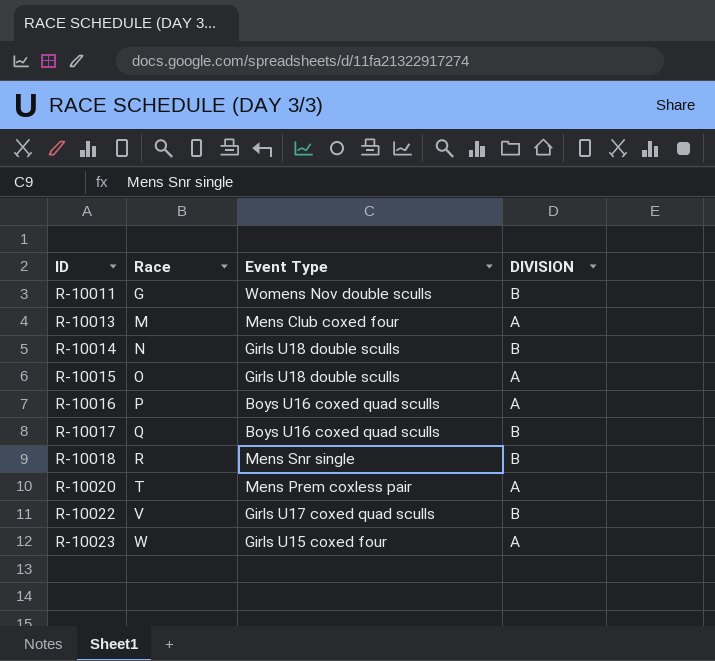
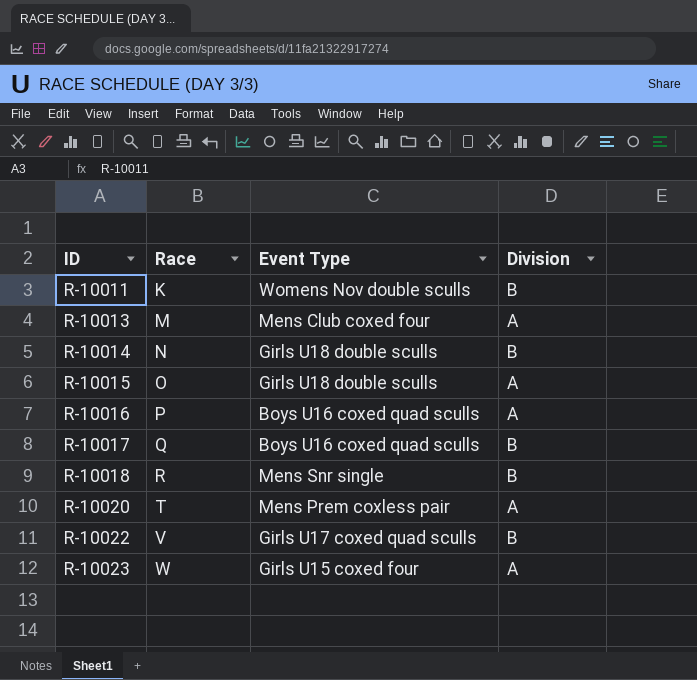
column name: DIVISION -> Division
R-10011 | Race: G -> K

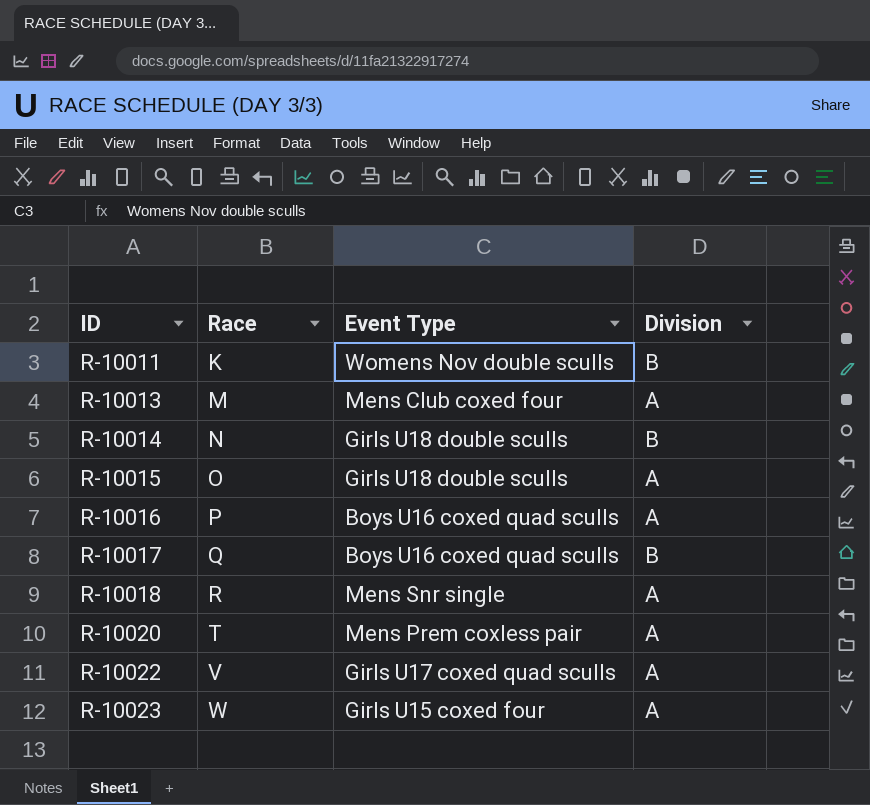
R-10018 | Division: B -> A
R-10022 | Division: B -> A

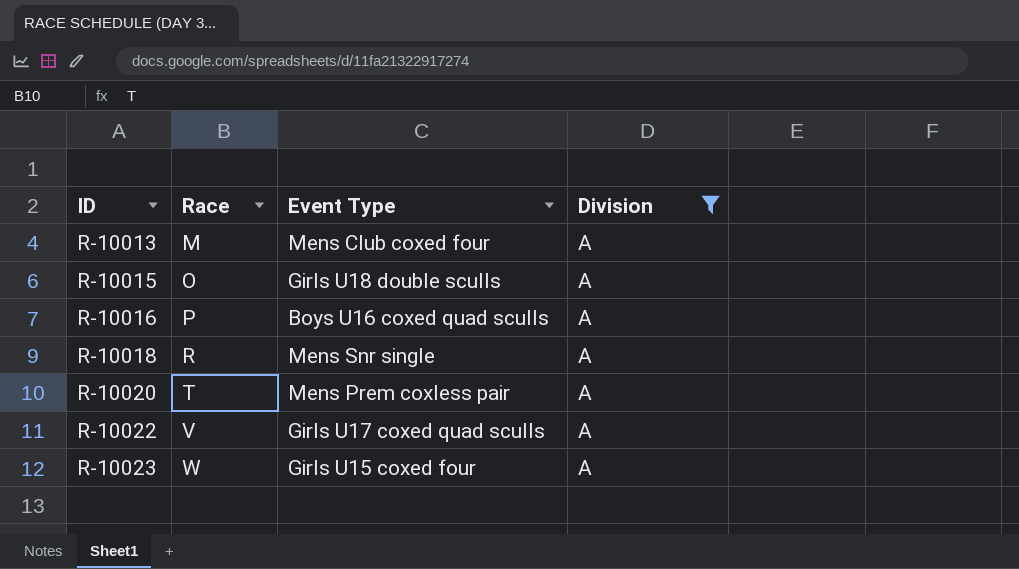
filter: none -> Division = A

